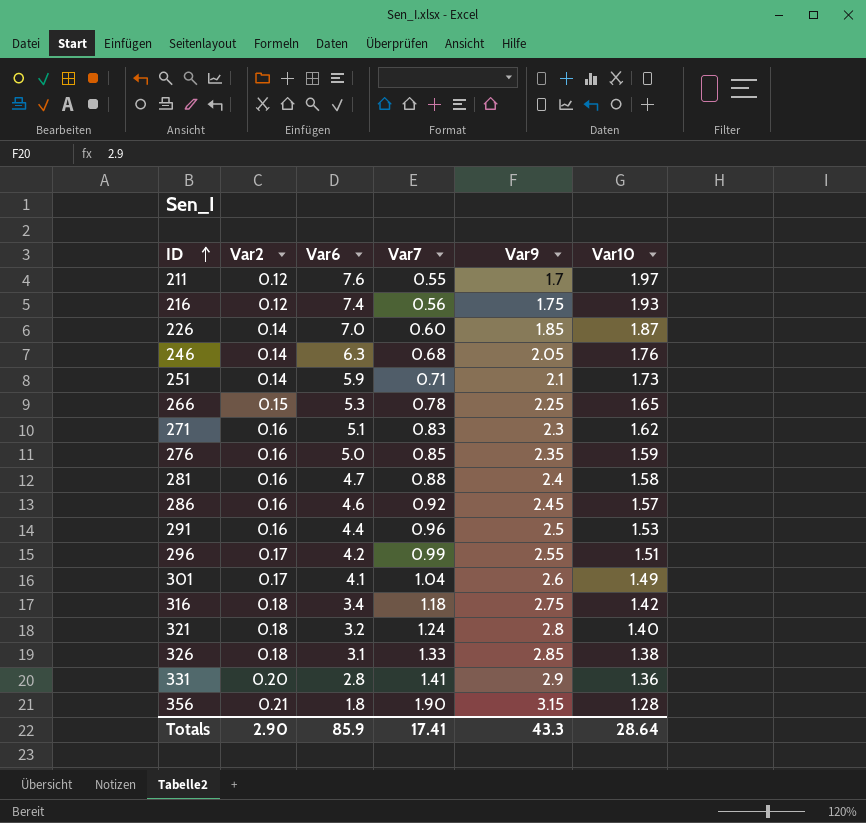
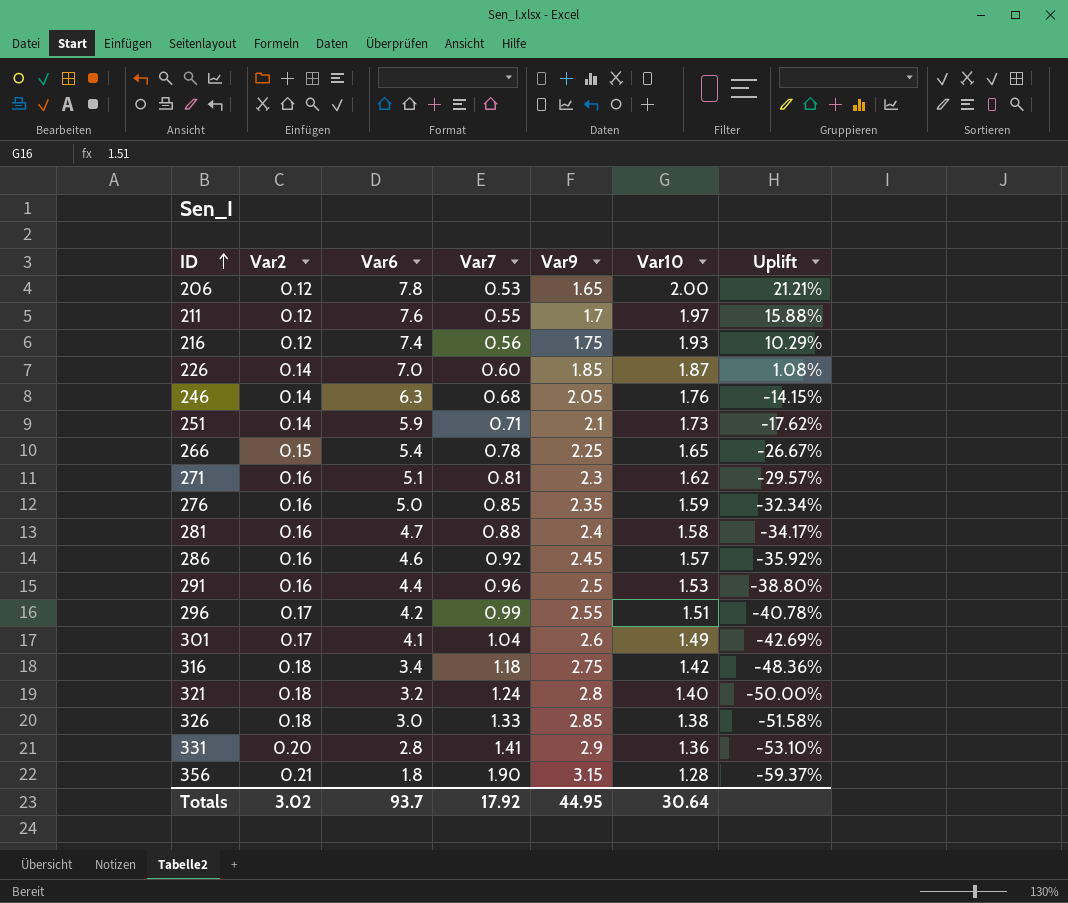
column Uplift | formula: none -> ([Var10] - [Var9]) / [Var9]
row 206: none -> 0.12 | 7.8 | 0.53 | 1.65 | 2.00 | 21.21%
266 | Var6: 5.3 -> 5.4
271 | Var7: 0.83 -> 0.81
326 | Var6: 3.1 -> 3.0
Totals | Var2: 2.90 -> 3.02
Totals | Var6: 85.9 -> 93.7
Totals | Var7: 17.41 -> 17.92
Totals | Var9: 43.3 -> 44.95
Totals | Var10: 28.64 -> 30.64

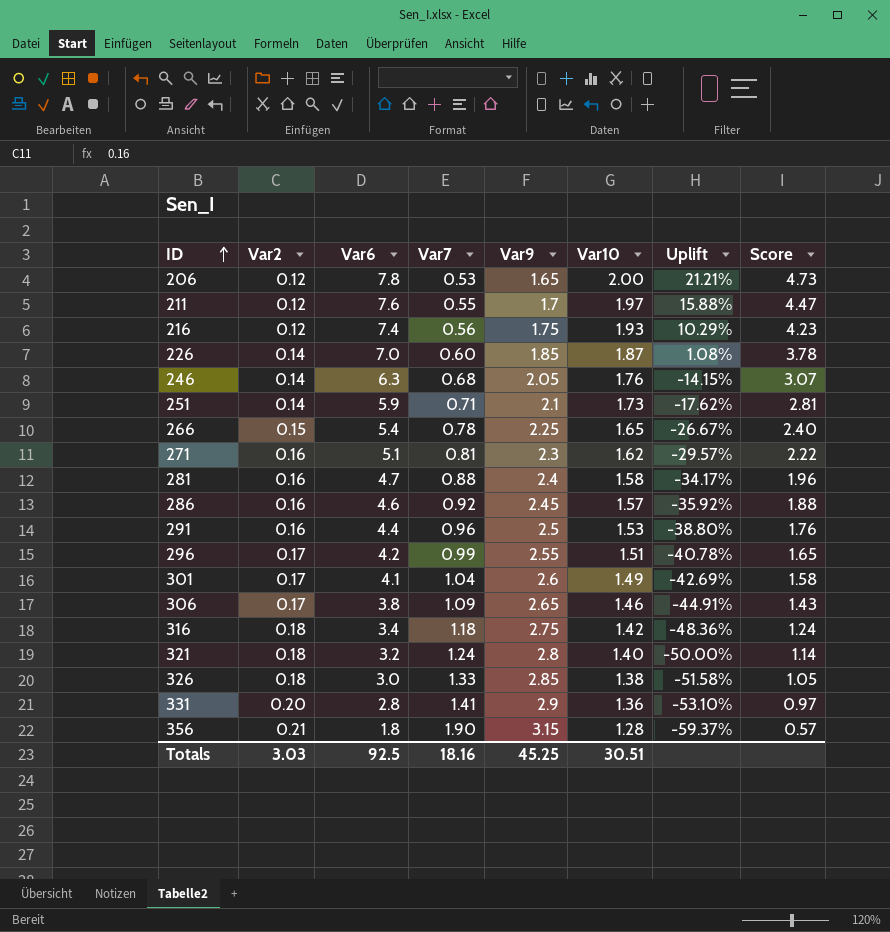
column Score | formula: none -> [Var6] / [Var9]
row 276: 0.16 | 5.0 | 0.85 | 2.35 | 1.59 | -32.34% -> none
row 306: none -> 0.17 | 3.8 | 1.09 | 2.65 | 1.46 | -44.91% | 1.43
Totals | Var2: 3.02 -> 3.03
Totals | Var6: 93.7 -> 92.5
Totals | Var7: 17.92 -> 18.16
Totals | Var9: 44.95 -> 45.25
Totals | Var10: 30.64 -> 30.51

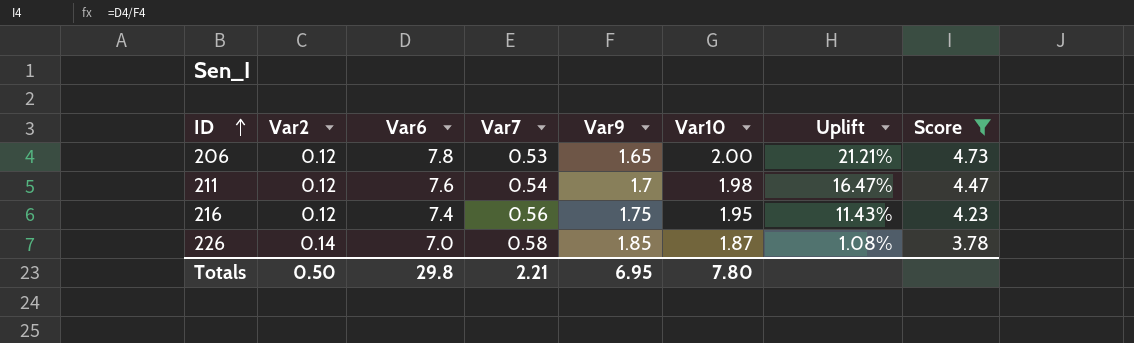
filter: none -> Score >= 3.78
211 | Var7: 0.55 -> 0.54
211 | Var10: 1.97 -> 1.98
211 | Uplift: 15.88% -> 16.47%
216 | Var10: 1.93 -> 1.95
216 | Uplift: 10.29% -> 11.43%
226 | Var7: 0.60 -> 0.58
Totals | Var2: 3.03 -> 0.50
Totals | Var6: 92.5 -> 29.8
Totals | Var7: 18.16 -> 2.21
Totals | Var9: 45.25 -> 6.95
Totals | Var10: 30.51 -> 7.80

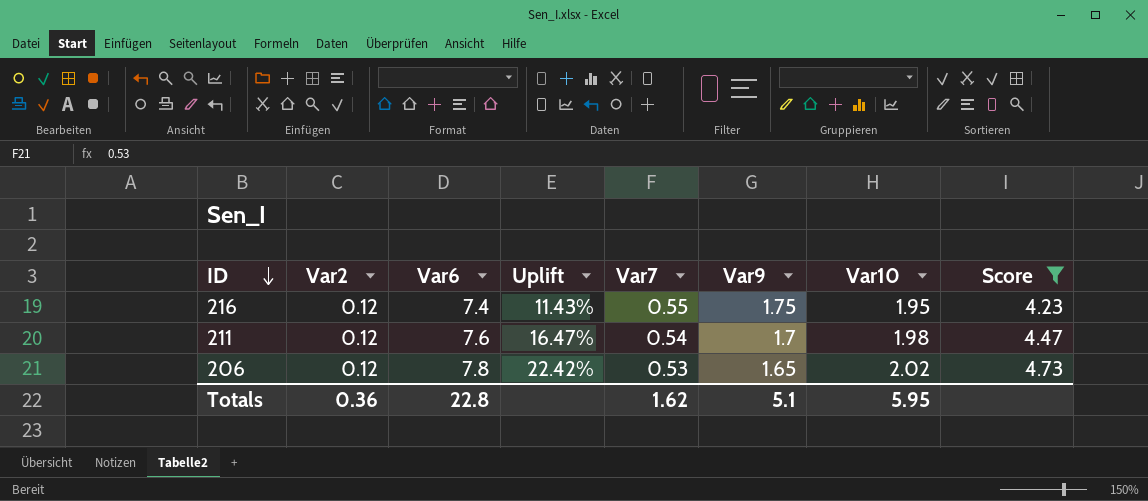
row order: ID ascending -> ID descending
column Uplift | position: 7 -> 4
row 226: 0.14 | 7.0 | 0.58 | 1.85 | 1.87 | 1.08% | 3.78 -> none
216 | Var7: 0.56 -> 0.55
206 | Uplift: 21.21% -> 22.42%
206 | Var10: 2.00 -> 2.02
Totals | Var2: 0.50 -> 0.36
Totals | Var6: 29.8 -> 22.8
Totals | Var7: 2.21 -> 1.62
Totals | Var9: 6.95 -> 5.1
Totals | Var10: 7.80 -> 5.95

